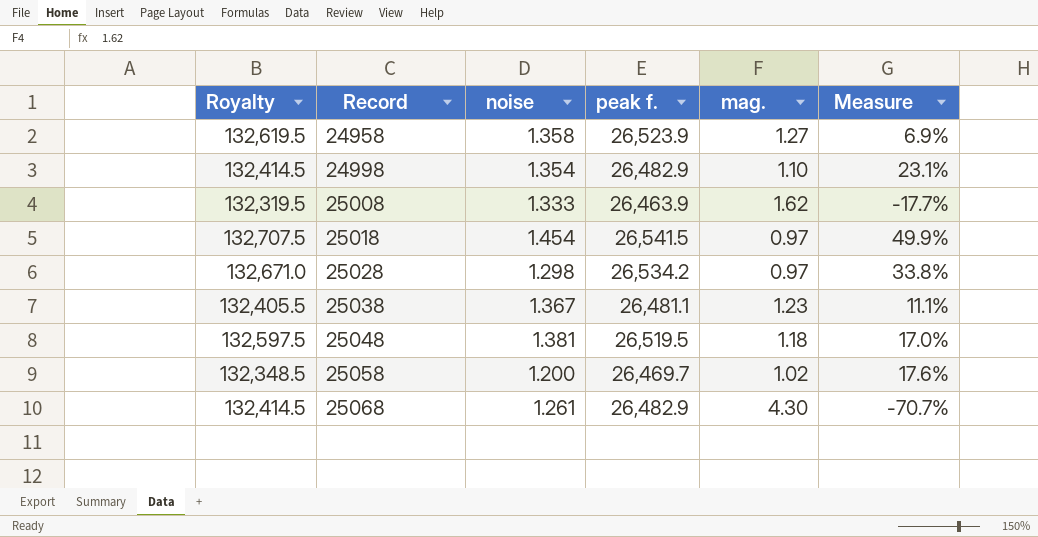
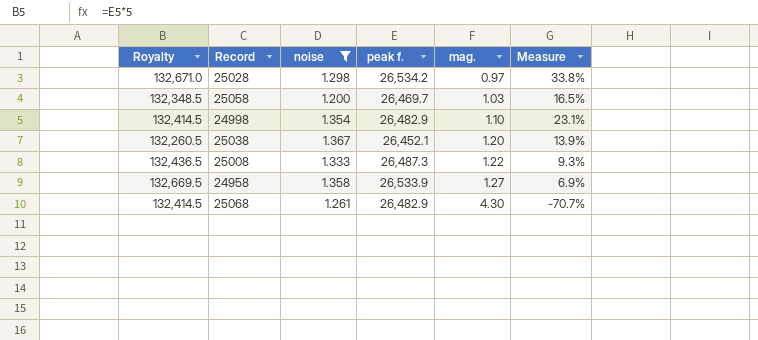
filter: none -> noise <= 1.367
row order: Record ascending -> mag. ascending
25058 | mag.: 1.02 -> 1.03
25058 | Measure: 17.6% -> 16.5%
25038 | Royalty: 132,405.5 -> 132,260.5
25038 | peak f.: 26,481.1 -> 26,452.1
25038 | mag.: 1.23 -> 1.20
25038 | Measure: 11.1% -> 13.9%
25008 | Royalty: 132,319.5 -> 132,436.5
25008 | peak f.: 26,463.9 -> 26,487.3
25008 | mag.: 1.62 -> 1.22
25008 | Measure: -17.7% -> 9.3%
24958 | Royalty: 132,619.5 -> 132,669.5
24958 | peak f.: 26,523.9 -> 26,533.9

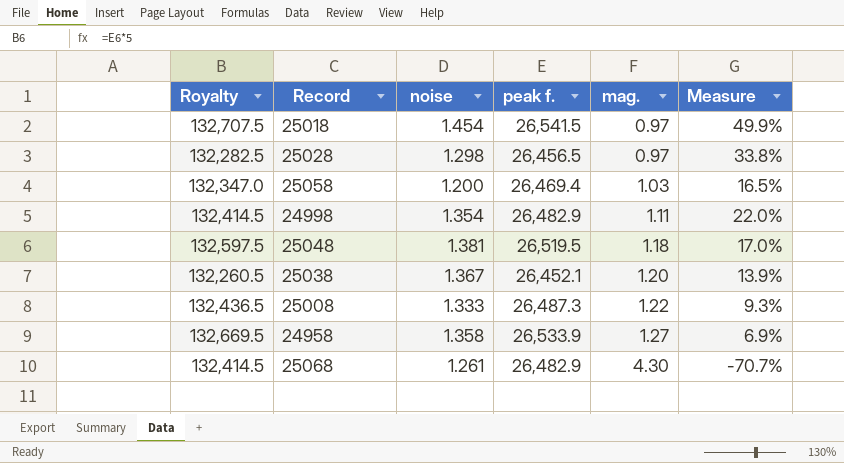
filter: noise <= 1.367 -> none
25028 | Royalty: 132,671.0 -> 132,282.5
25028 | peak f.: 26,534.2 -> 26,456.5
25058 | Royalty: 132,348.5 -> 132,347.0
25058 | peak f.: 26,469.7 -> 26,469.4
24998 | mag.: 1.10 -> 1.11
24998 | Measure: 23.1% -> 22.0%

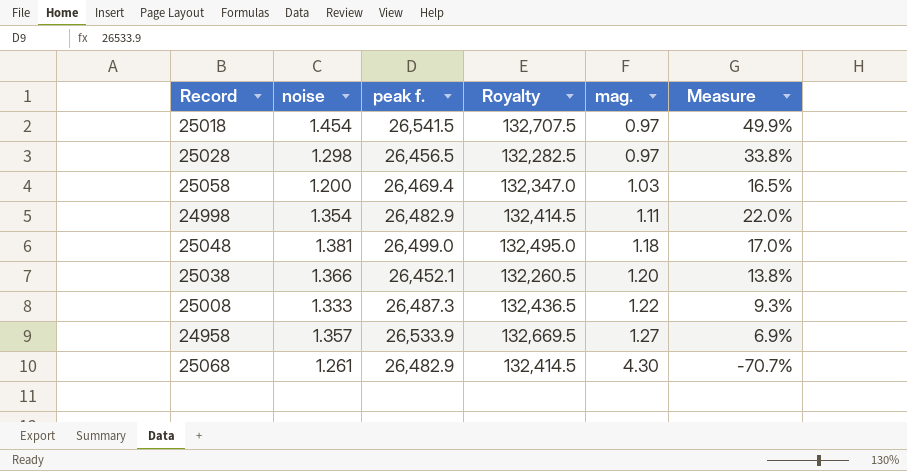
column Royalty | position: 1 -> 4
25048 | peak f.: 26,519.5 -> 26,499.0
25048 | Royalty: 132,597.5 -> 132,495.0
25038 | noise: 1.367 -> 1.366
25038 | Measure: 13.9% -> 13.8%
24958 | noise: 1.358 -> 1.357

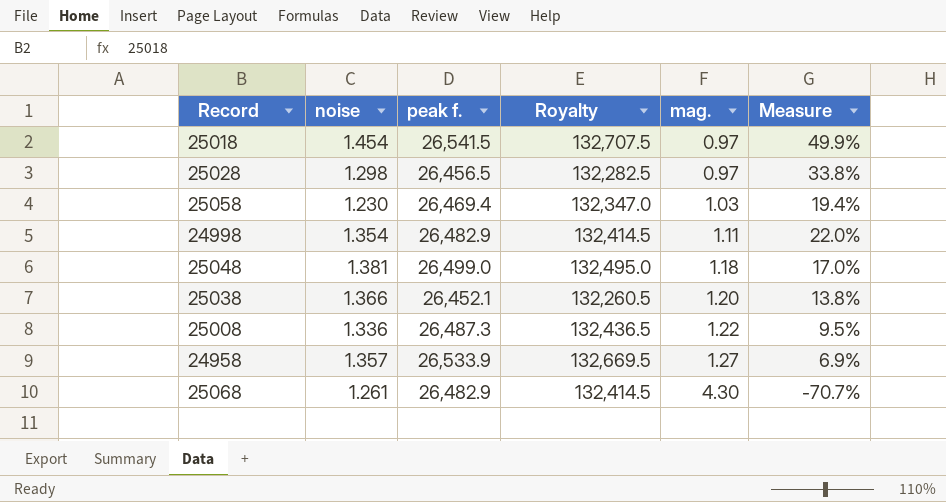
25058 | noise: 1.200 -> 1.230
25058 | Measure: 16.5% -> 19.4%
25008 | noise: 1.333 -> 1.336
25008 | Measure: 9.3% -> 9.5%

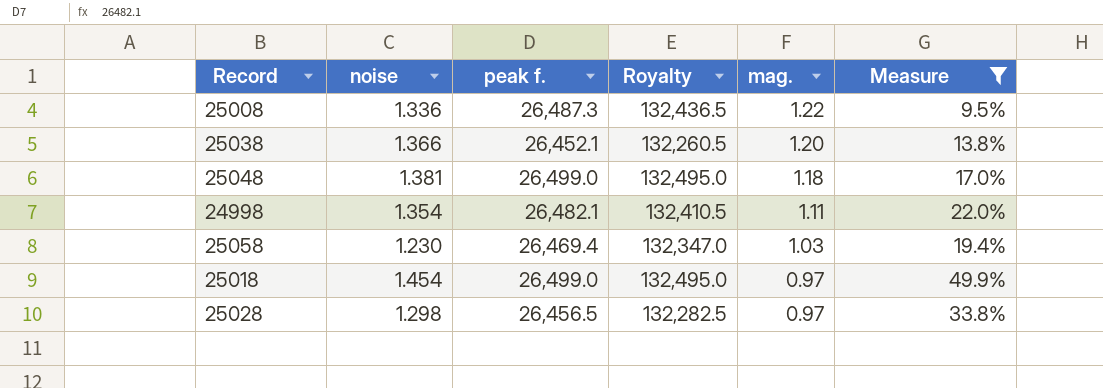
filter: none -> Measure >= 9.5%
row order: mag. ascending -> mag. descending
24998 | peak f.: 26,482.9 -> 26,482.1
24998 | Royalty: 132,414.5 -> 132,410.5
25018 | peak f.: 26,541.5 -> 26,499.0
25018 | Royalty: 132,707.5 -> 132,495.0

